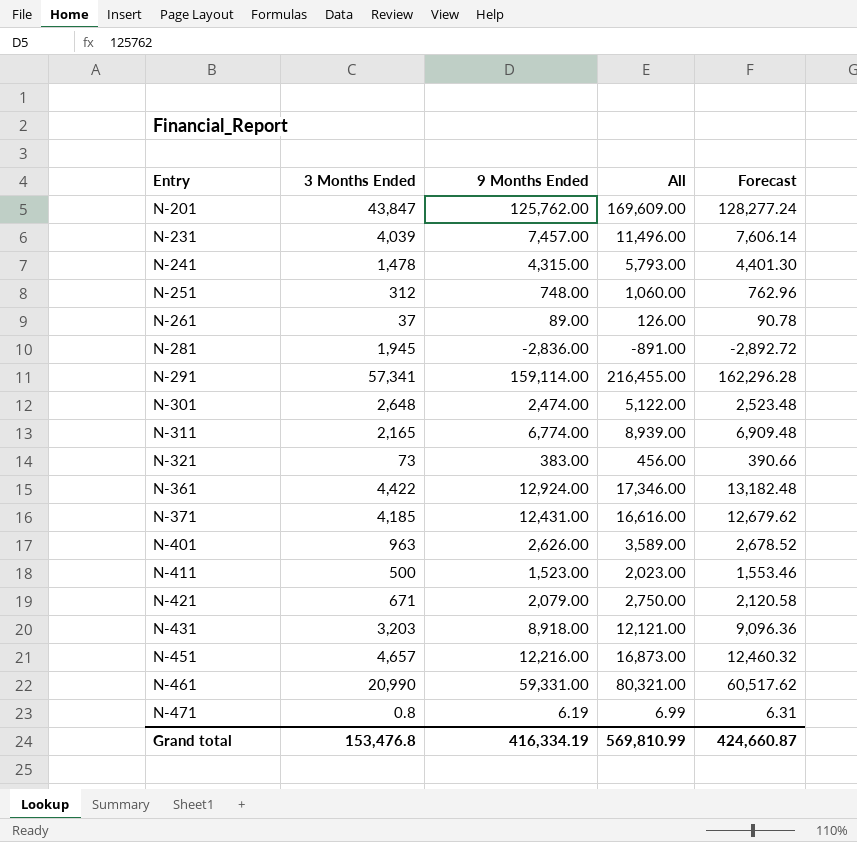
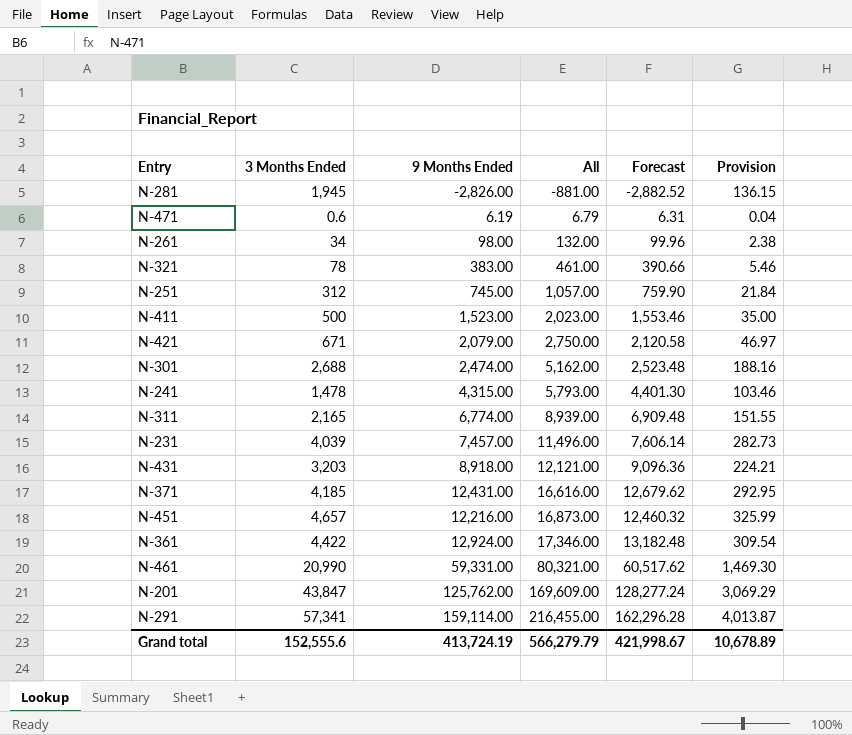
row order: Entry ascending -> All ascending
column Provision | formula: none -> [3 Months Ended] * 0.07
row N-401: 963 | 2,626.00 | 3,589.00 | 2,678.52 -> none
N-281 | 9 Months Ended: -2,836.00 -> -2,826.00
N-281 | All: -891.00 -> -881.00
N-281 | Forecast: -2,892.72 -> -2,882.52
N-471 | 3 Months Ended: 0.8 -> 0.6
N-471 | All: 6.99 -> 6.79
N-261 | 3 Months Ended: 37 -> 34
N-261 | 9 Months Ended: 89.00 -> 98.00
N-261 | All: 126.00 -> 132.00
N-261 | Forecast: 90.78 -> 99.96
N-321 | 3 Months Ended: 73 -> 78
N-321 | All: 456.00 -> 461.00
N-251 | 9 Months Ended: 748.00 -> 745.00
N-251 | All: 1,060.00 -> 1,057.00
N-251 | Forecast: 762.96 -> 759.90
N-301 | 3 Months Ended: 2,648 -> 2,688
N-301 | All: 5,122.00 -> 5,162.00
Grand total | 3 Months Ended: 153,476.8 -> 152,555.6
Grand total | 9 Months Ended: 416,334.19 -> 413,724.19
Grand total | All: 569,810.99 -> 566,279.79
Grand total | Forecast: 424,660.87 -> 421,998.67

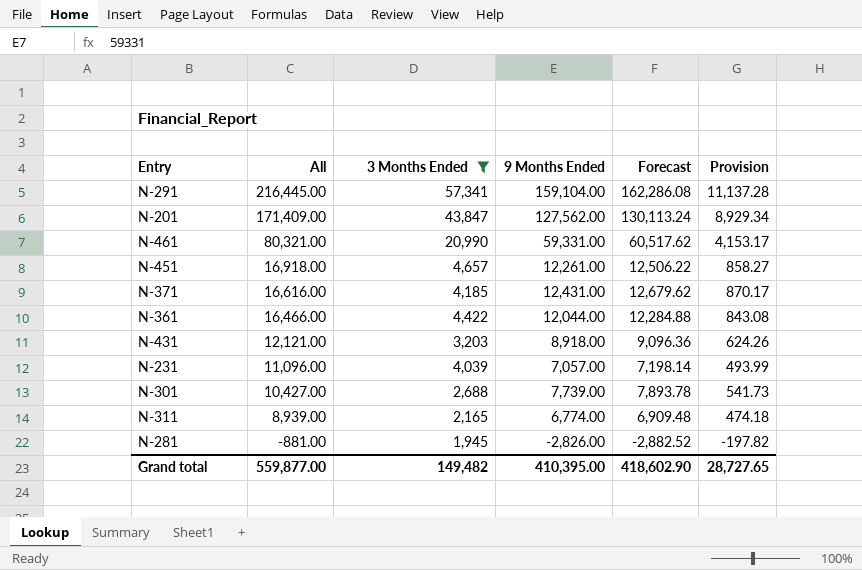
filter: none -> 3 Months Ended >= 1,945
row order: All ascending -> All descending
column All | position: 4 -> 2
column Provision | formula: [3 Months Ended] * 0.07 -> [9 Months Ended] * 0.07
N-291 | All: 216,455.00 -> 216,445.00
N-291 | 9 Months Ended: 159,114.00 -> 159,104.00
N-291 | Forecast: 162,296.28 -> 162,286.08
N-201 | All: 169,609.00 -> 171,409.00
N-201 | 9 Months Ended: 125,762.00 -> 127,562.00
N-201 | Forecast: 128,277.24 -> 130,113.24
N-451 | All: 16,873.00 -> 16,918.00
N-451 | 9 Months Ended: 12,216.00 -> 12,261.00
N-451 | Forecast: 12,460.32 -> 12,506.22
N-361 | All: 17,346.00 -> 16,466.00
N-361 | 9 Months Ended: 12,924.00 -> 12,044.00
N-361 | Forecast: 13,182.48 -> 12,284.88
N-231 | All: 11,496.00 -> 11,096.00
N-231 | 9 Months Ended: 7,457.00 -> 7,057.00
N-231 | Forecast: 7,606.14 -> 7,198.14
N-301 | All: 5,162.00 -> 10,427.00
N-301 | 9 Months Ended: 2,474.00 -> 7,739.00
N-301 | Forecast: 2,523.48 -> 7,893.78
Grand total | All: 566,279.79 -> 559,877.00
Grand total | 3 Months Ended: 152,555.6 -> 149,482
Grand total | 9 Months Ended: 413,724.19 -> 410,395.00
Grand total | Forecast: 421,998.67 -> 418,602.90
Grand total | Provision: 10,678.89 -> 28,727.65

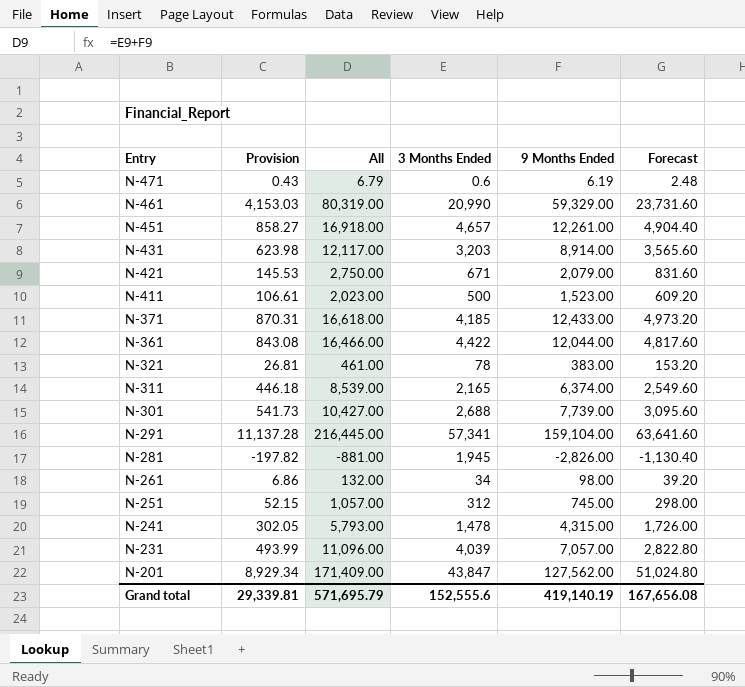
filter: 3 Months Ended >= 1,945 -> none
row order: All descending -> Entry descending
column Provision | position: 6 -> 2
column Forecast | formula: [9 Months Ended] * 1.02 -> [9 Months Ended] * 0.4
N-461 | Provision: 4,153.17 -> 4,153.03
N-461 | All: 80,321.00 -> 80,319.00
N-461 | 9 Months Ended: 59,331.00 -> 59,329.00
N-431 | Provision: 624.26 -> 623.98
N-431 | All: 12,121.00 -> 12,117.00
N-431 | 9 Months Ended: 8,918.00 -> 8,914.00
N-371 | Provision: 870.17 -> 870.31
N-371 | All: 16,616.00 -> 16,618.00
N-371 | 9 Months Ended: 12,431.00 -> 12,433.00
N-311 | Provision: 474.18 -> 446.18
N-311 | All: 8,939.00 -> 8,539.00
N-311 | 9 Months Ended: 6,774.00 -> 6,374.00
Grand total | Provision: 28,727.65 -> 29,339.81
Grand total | All: 559,877.00 -> 571,695.79
Grand total | 3 Months Ended: 149,482 -> 152,555.6
Grand total | 9 Months Ended: 410,395.00 -> 419,140.19
Grand total | Forecast: 418,602.90 -> 167,656.08

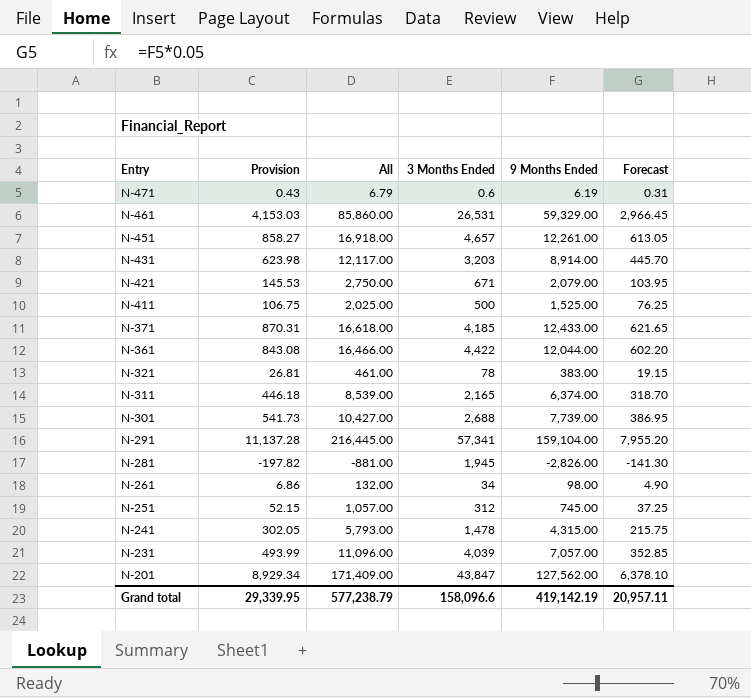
column Forecast | formula: [9 Months Ended] * 0.4 -> [9 Months Ended] * 0.05
N-461 | All: 80,319.00 -> 85,860.00
N-461 | 3 Months Ended: 20,990 -> 26,531
N-411 | Provision: 106.61 -> 106.75
N-411 | All: 2,023.00 -> 2,025.00
N-411 | 9 Months Ended: 1,523.00 -> 1,525.00
Grand total | Provision: 29,339.81 -> 29,339.95
Grand total | All: 571,695.79 -> 577,238.79
Grand total | 3 Months Ended: 152,555.6 -> 158,096.6
Grand total | 9 Months Ended: 419,140.19 -> 419,142.19
Grand total | Forecast: 167,656.08 -> 20,957.11

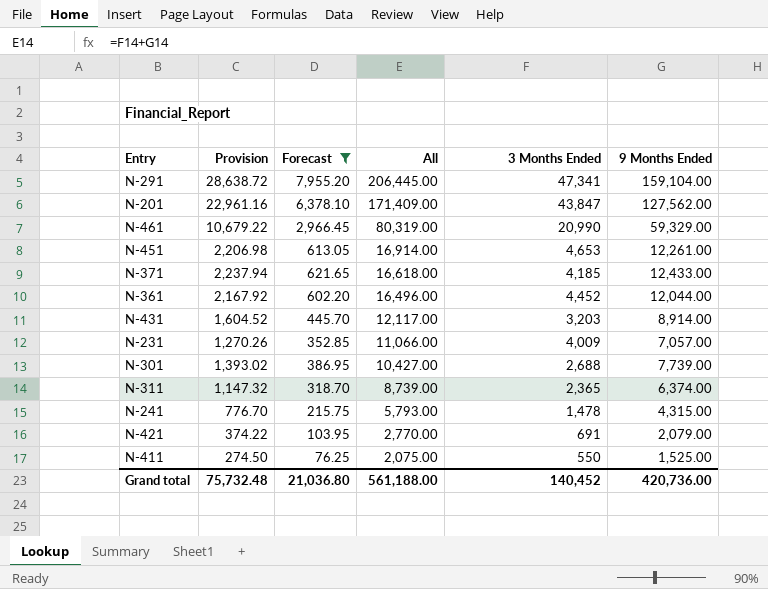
filter: none -> Forecast >= 76.25
row order: Entry descending -> All descending
column Provision | formula: [9 Months Ended] * 0.07 -> [9 Months Ended] * 0.18
column Forecast | position: 6 -> 3
N-291 | All: 216,445.00 -> 206,445.00
N-291 | 3 Months Ended: 57,341 -> 47,341
N-461 | All: 85,860.00 -> 80,319.00
N-461 | 3 Months Ended: 26,531 -> 20,990
N-451 | All: 16,918.00 -> 16,914.00
N-451 | 3 Months Ended: 4,657 -> 4,653
N-361 | All: 16,466.00 -> 16,496.00
N-361 | 3 Months Ended: 4,422 -> 4,452
N-231 | All: 11,096.00 -> 11,066.00
N-231 | 3 Months Ended: 4,039 -> 4,009
N-311 | All: 8,539.00 -> 8,739.00
N-311 | 3 Months Ended: 2,165 -> 2,365
N-421 | All: 2,750.00 -> 2,770.00
N-421 | 3 Months Ended: 671 -> 691
N-411 | All: 2,025.00 -> 2,075.00
N-411 | 3 Months Ended: 500 -> 550
Grand total | Provision: 29,339.95 -> 75,732.48
Grand total | Forecast: 20,957.11 -> 21,036.80
Grand total | All: 577,238.79 -> 561,188.00
Grand total | 3 Months Ended: 158,096.6 -> 140,452
Grand total | 9 Months Ended: 419,142.19 -> 420,736.00

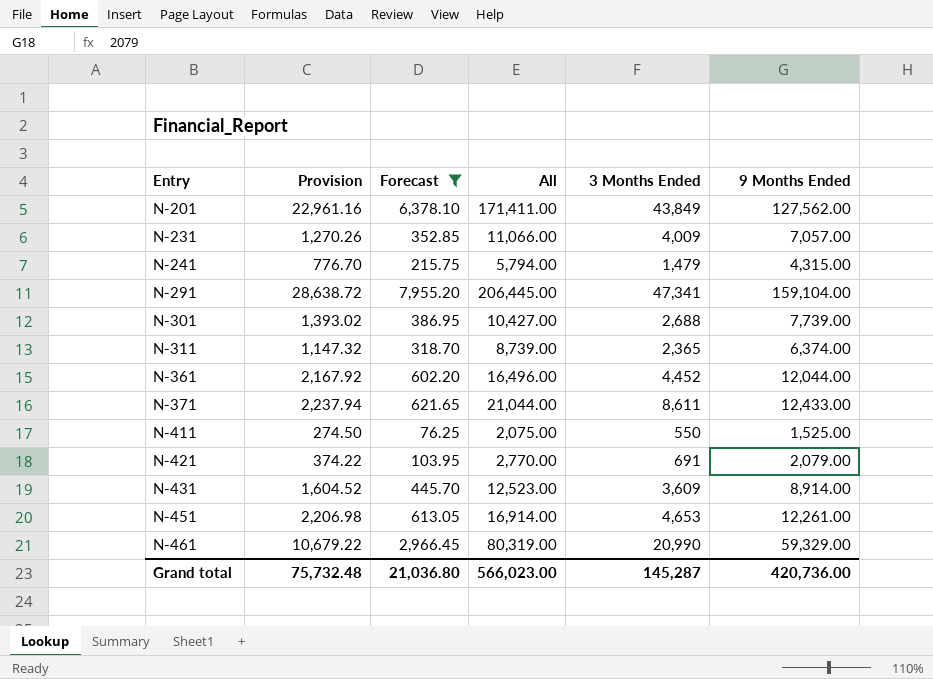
row order: All descending -> Entry ascending
N-201 | All: 171,409.00 -> 171,411.00
N-201 | 3 Months Ended: 43,847 -> 43,849
N-241 | All: 5,793.00 -> 5,794.00
N-241 | 3 Months Ended: 1,478 -> 1,479
N-371 | All: 16,618.00 -> 21,044.00
N-371 | 3 Months Ended: 4,185 -> 8,611
N-431 | All: 12,117.00 -> 12,523.00
N-431 | 3 Months Ended: 3,203 -> 3,609
Grand total | All: 561,188.00 -> 566,023.00
Grand total | 3 Months Ended: 140,452 -> 145,287

